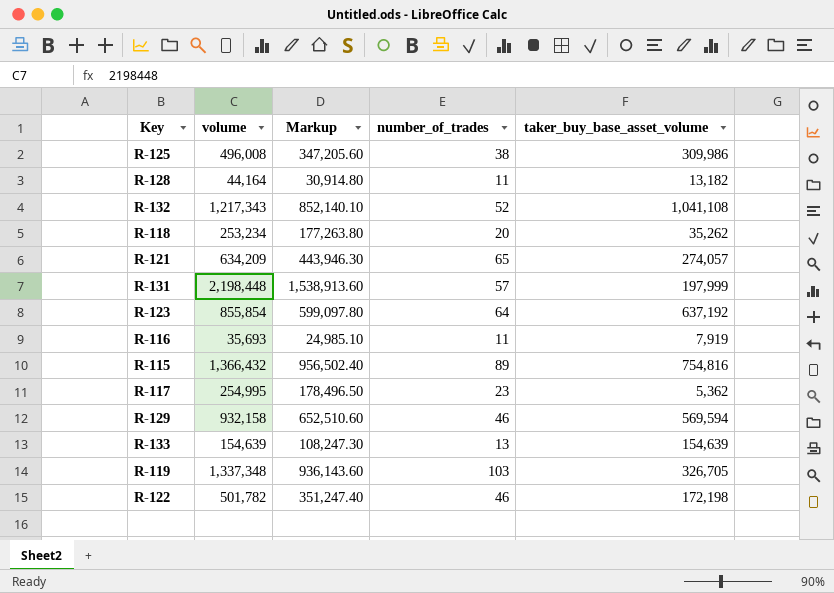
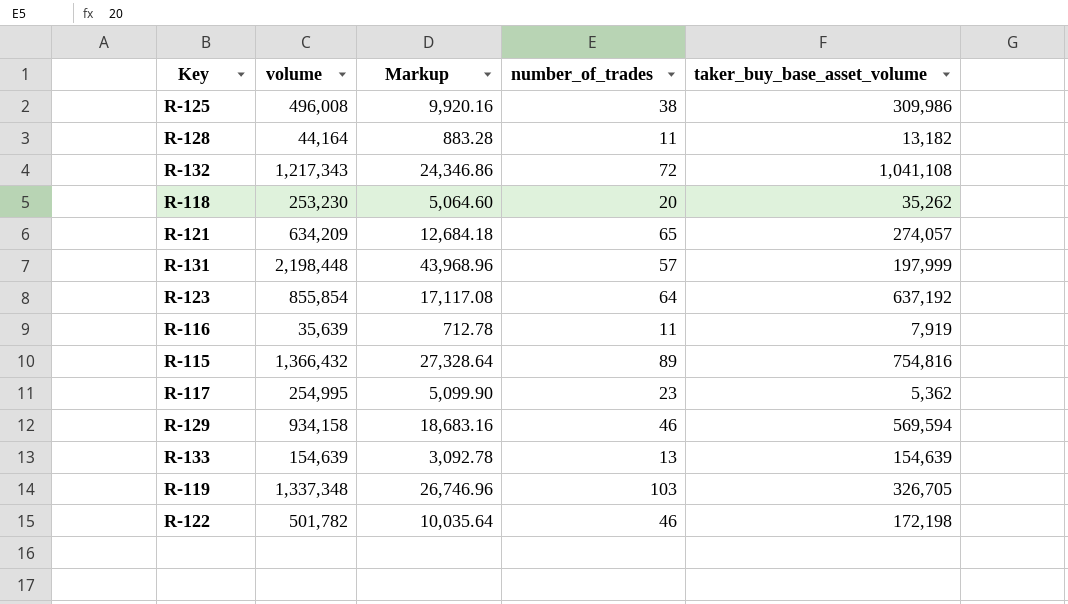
column Markup | formula: [volume] * 0.7 -> [volume] * 0.02
R-132 | number_of_trades: 52 -> 72
R-118 | volume: 253,234 -> 253,230
R-116 | volume: 35,693 -> 35,639
R-129 | volume: 932,158 -> 934,158

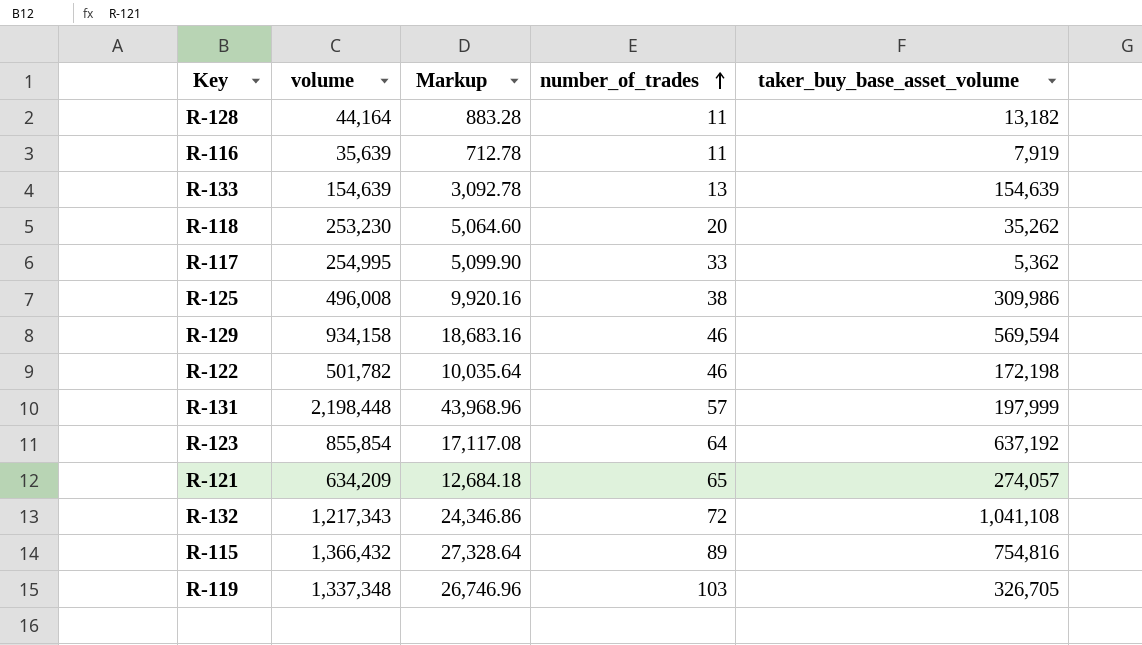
row order: none -> number_of_trades ascending
R-117 | number_of_trades: 23 -> 33

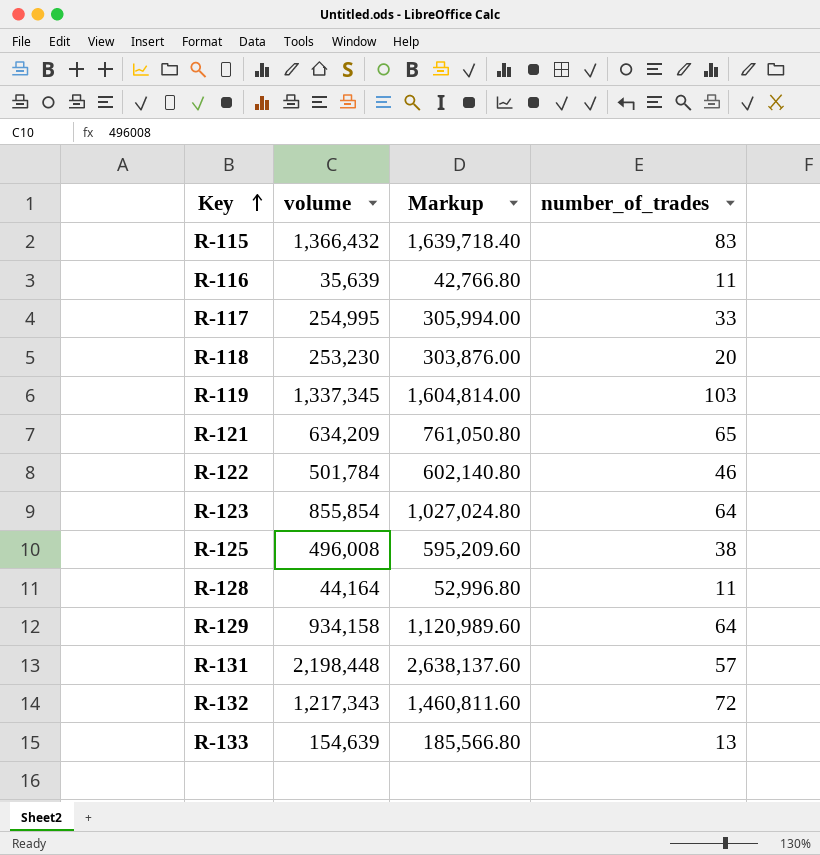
row order: number_of_trades ascending -> Key ascending
column taker_buy_base_asset_volume | position: 5 -> none
column Markup | formula: [volume] * 0.02 -> [volume] * 1.2
R-115 | number_of_trades: 89 -> 83
R-119 | volume: 1,337,348 -> 1,337,345
R-122 | volume: 501,782 -> 501,784
R-129 | number_of_trades: 46 -> 64

